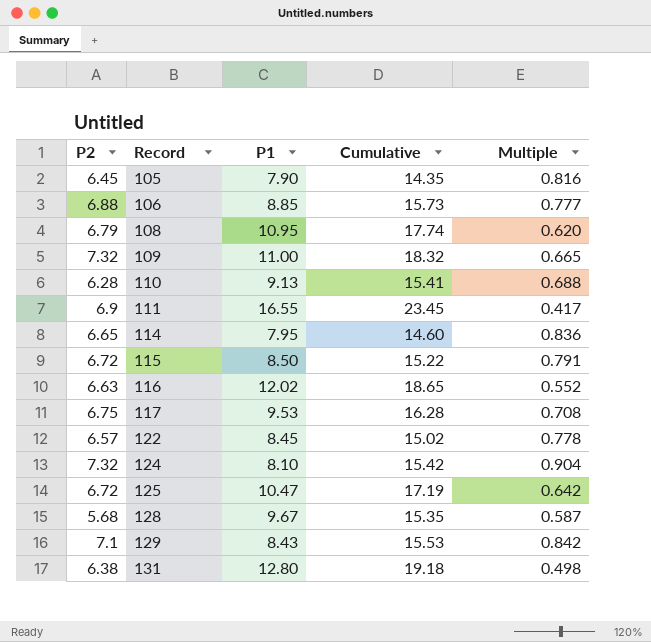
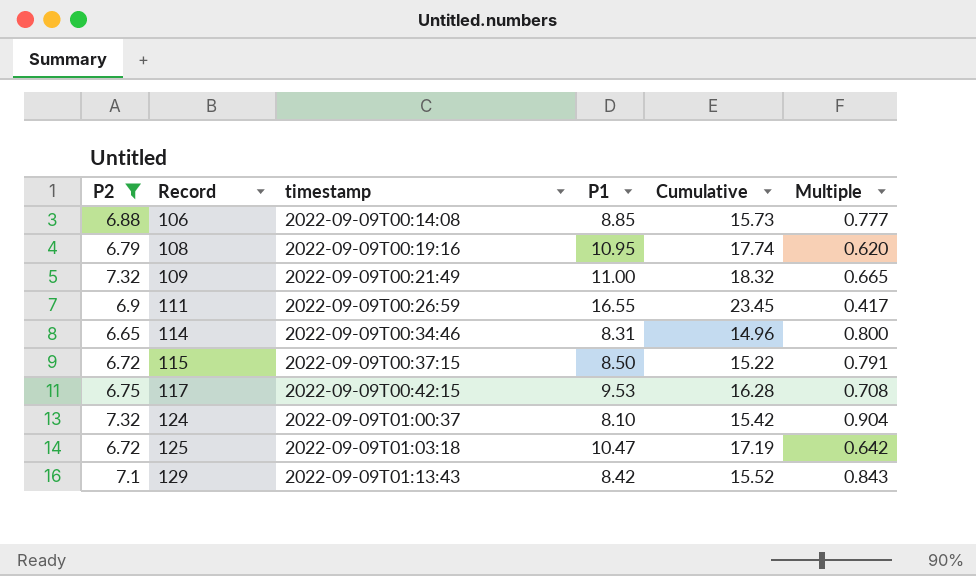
filter: none -> P2 >= 6.65
column timestamp | position: none -> 3
114 | P1: 7.95 -> 8.31
114 | Cumulative: 14.60 -> 14.96
114 | Multiple: 0.836 -> 0.800
129 | P1: 8.43 -> 8.42
129 | Cumulative: 15.53 -> 15.52
129 | Multiple: 0.842 -> 0.843

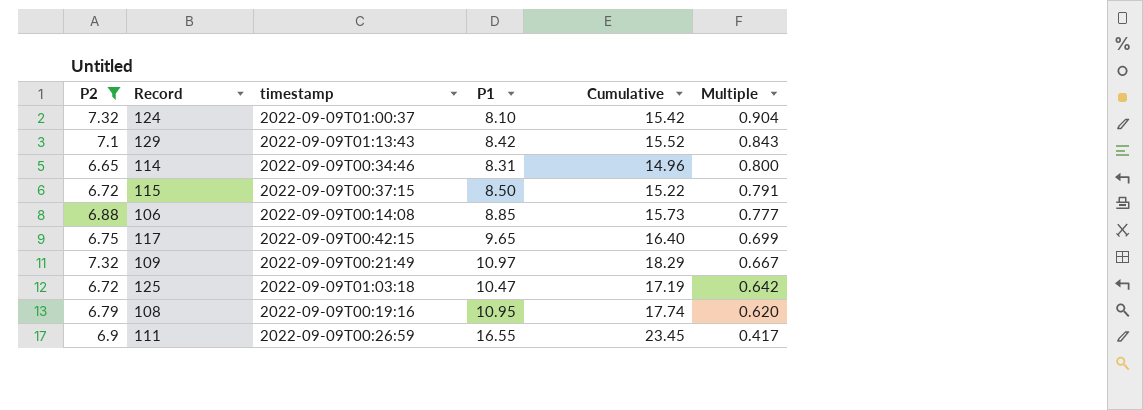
row order: Record ascending -> Multiple descending
117 | P1: 9.53 -> 9.65
117 | Cumulative: 16.28 -> 16.40
117 | Multiple: 0.708 -> 0.699
109 | P1: 11.00 -> 10.97
109 | Cumulative: 18.32 -> 18.29
109 | Multiple: 0.665 -> 0.667

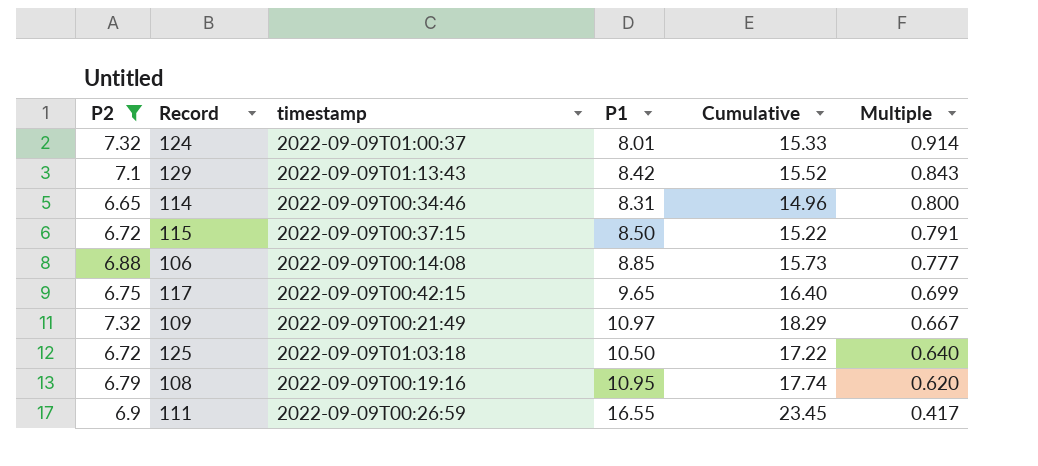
124 | P1: 8.10 -> 8.01
124 | Cumulative: 15.42 -> 15.33
124 | Multiple: 0.904 -> 0.914
125 | P1: 10.47 -> 10.50
125 | Cumulative: 17.19 -> 17.22
125 | Multiple: 0.642 -> 0.640

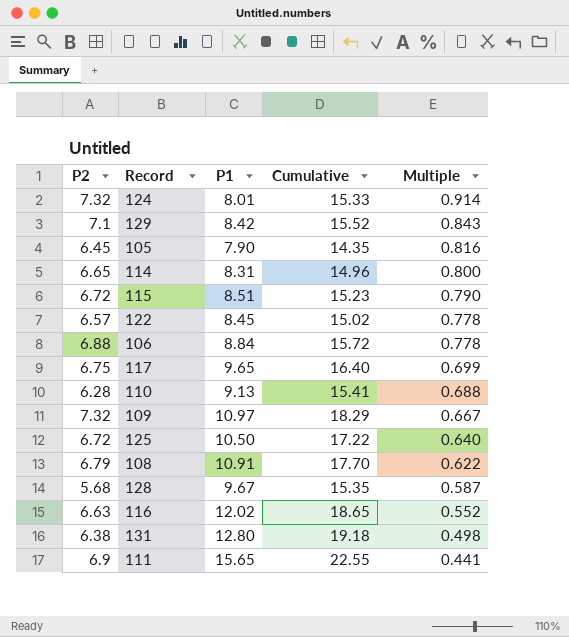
filter: P2 >= 6.65 -> none
column timestamp | position: 3 -> none
115 | P1: 8.50 -> 8.51
115 | Cumulative: 15.22 -> 15.23
115 | Multiple: 0.791 -> 0.790
106 | P1: 8.85 -> 8.84
106 | Cumulative: 15.73 -> 15.72
106 | Multiple: 0.777 -> 0.778
108 | P1: 10.95 -> 10.91
108 | Cumulative: 17.74 -> 17.70
108 | Multiple: 0.620 -> 0.622
111 | P1: 16.55 -> 15.65
111 | Cumulative: 23.45 -> 22.55
111 | Multiple: 0.417 -> 0.441

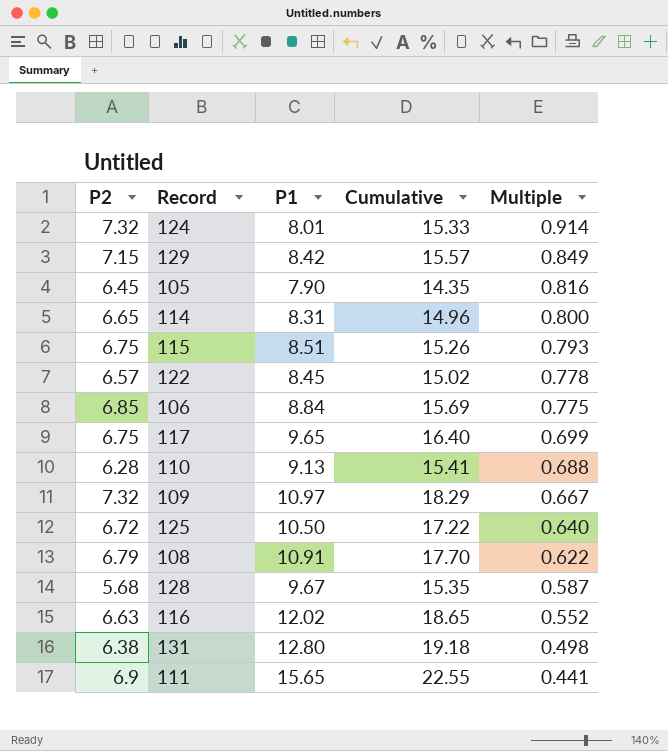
129 | P2: 7.1 -> 7.15
129 | Cumulative: 15.52 -> 15.57
129 | Multiple: 0.843 -> 0.849
115 | P2: 6.72 -> 6.75
115 | Cumulative: 15.23 -> 15.26
115 | Multiple: 0.790 -> 0.793
106 | P2: 6.88 -> 6.85
106 | Cumulative: 15.72 -> 15.69
106 | Multiple: 0.778 -> 0.775

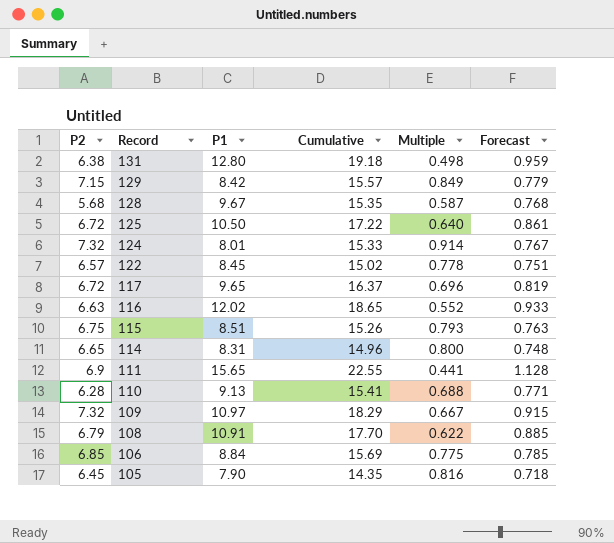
row order: Multiple descending -> Record descending
column Forecast | formula: none -> [Cumulative] * 0.05
117 | P2: 6.75 -> 6.72
117 | Cumulative: 16.40 -> 16.37
117 | Multiple: 0.699 -> 0.696

